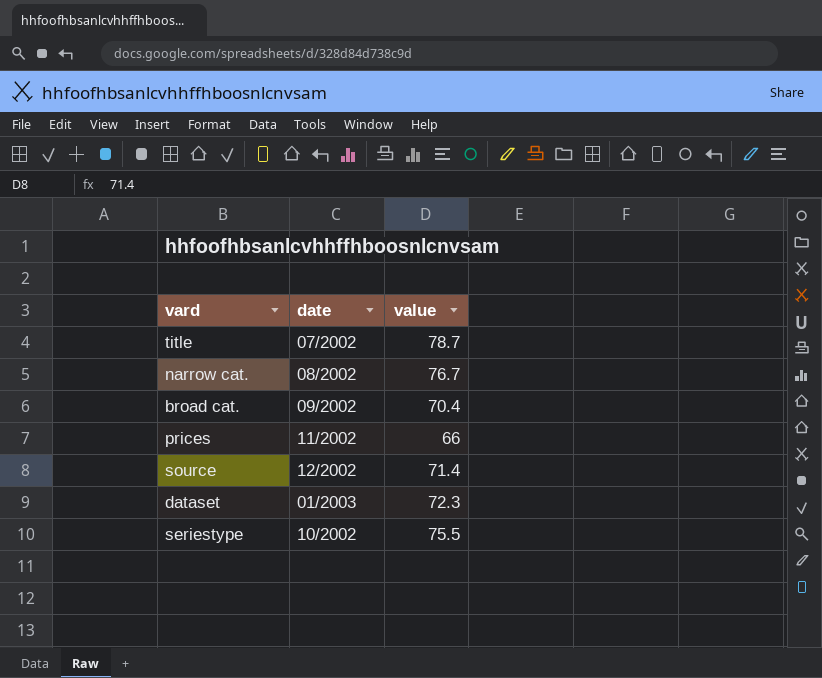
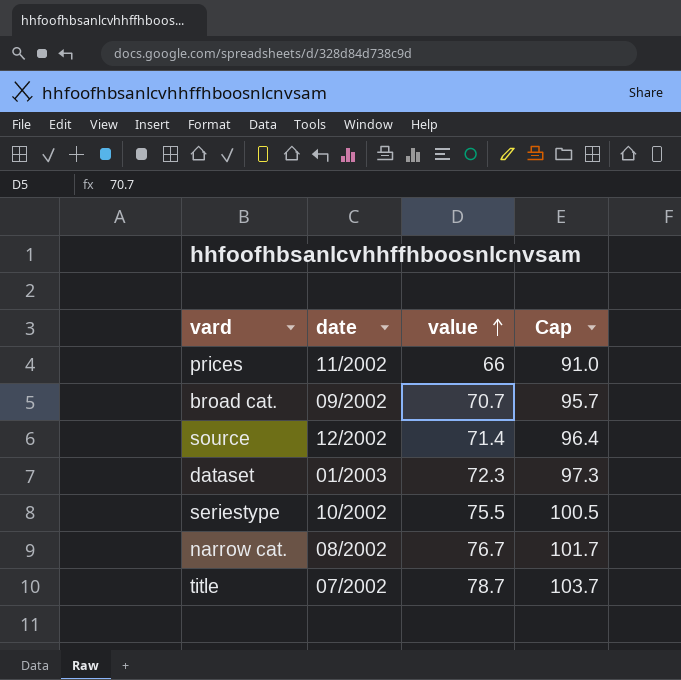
row order: none -> value ascending
column Cap | formula: none -> [value] + 25
broad cat. | value: 70.4 -> 70.7

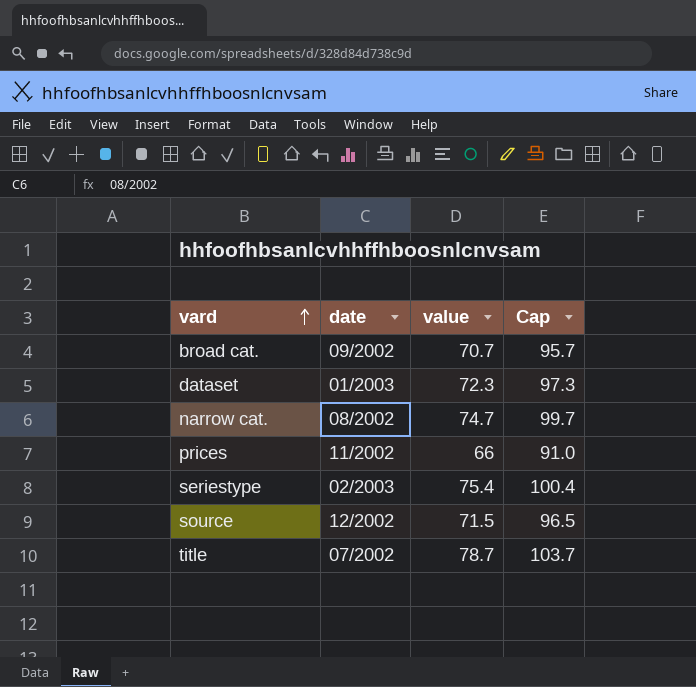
row order: value ascending -> vard ascending
narrow cat. | value: 76.7 -> 74.7
narrow cat. | Cap: 101.7 -> 99.7
seriestype | date: 10/2002 -> 02/2003
seriestype | value: 75.5 -> 75.4
seriestype | Cap: 100.5 -> 100.4
source | value: 71.4 -> 71.5
source | Cap: 96.4 -> 96.5

